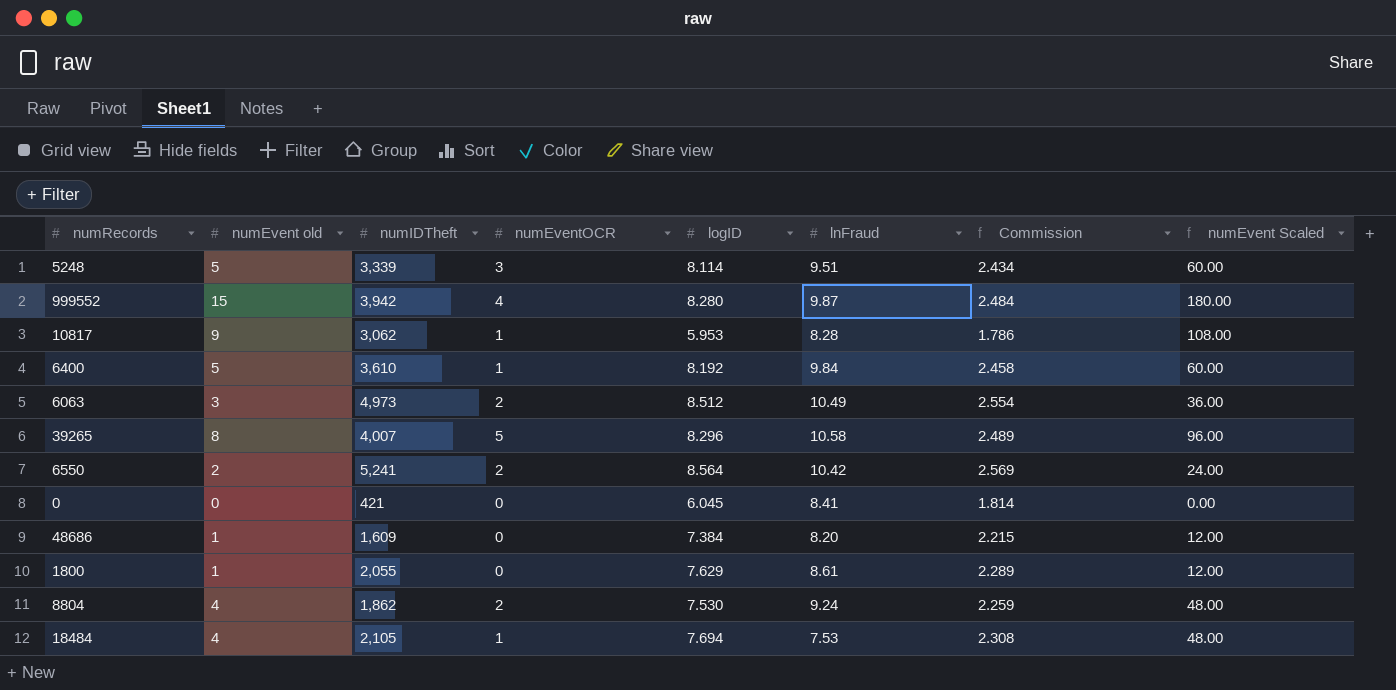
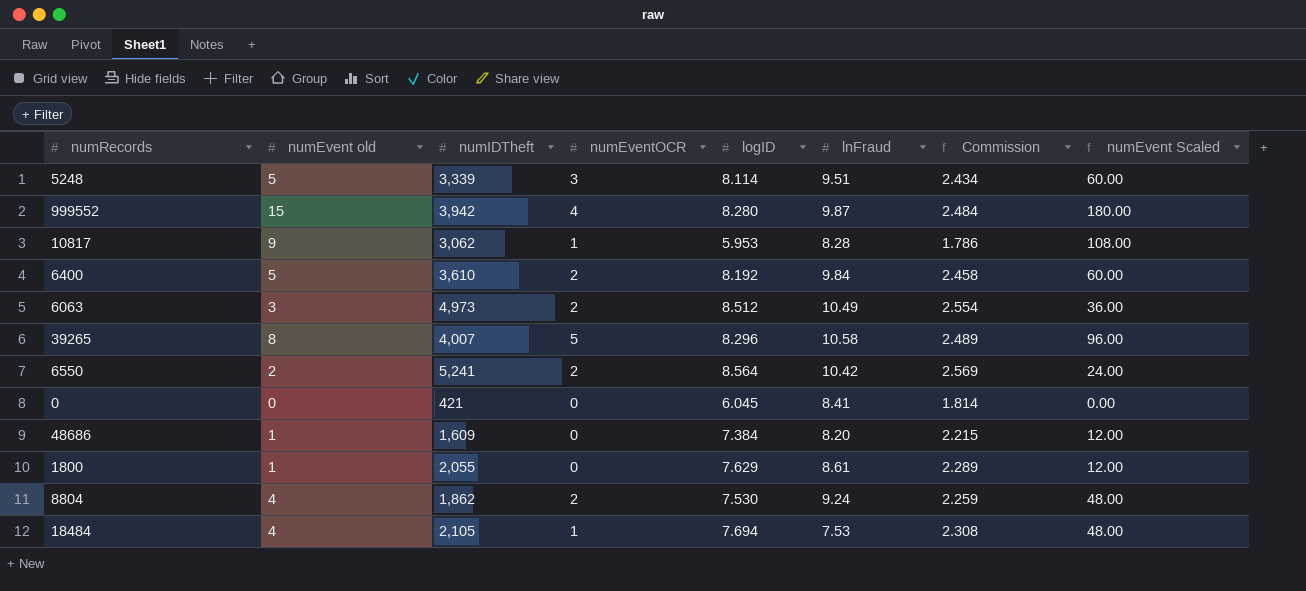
6400 | numEventOCR: 1 -> 2

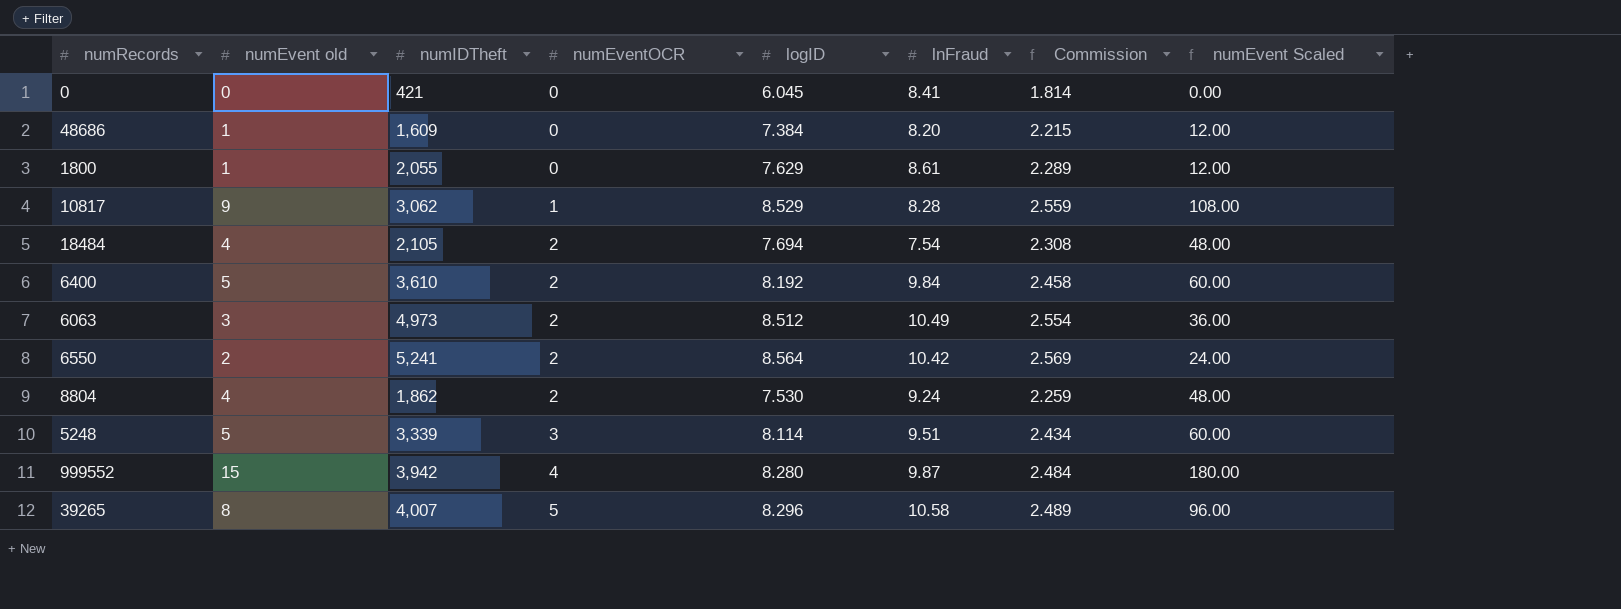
row order: none -> numEventOCR ascending
10817 | logID: 5.953 -> 8.529
10817 | Commission: 1.786 -> 2.559
18484 | numEventOCR: 1 -> 2
18484 | lnFraud: 7.53 -> 7.54

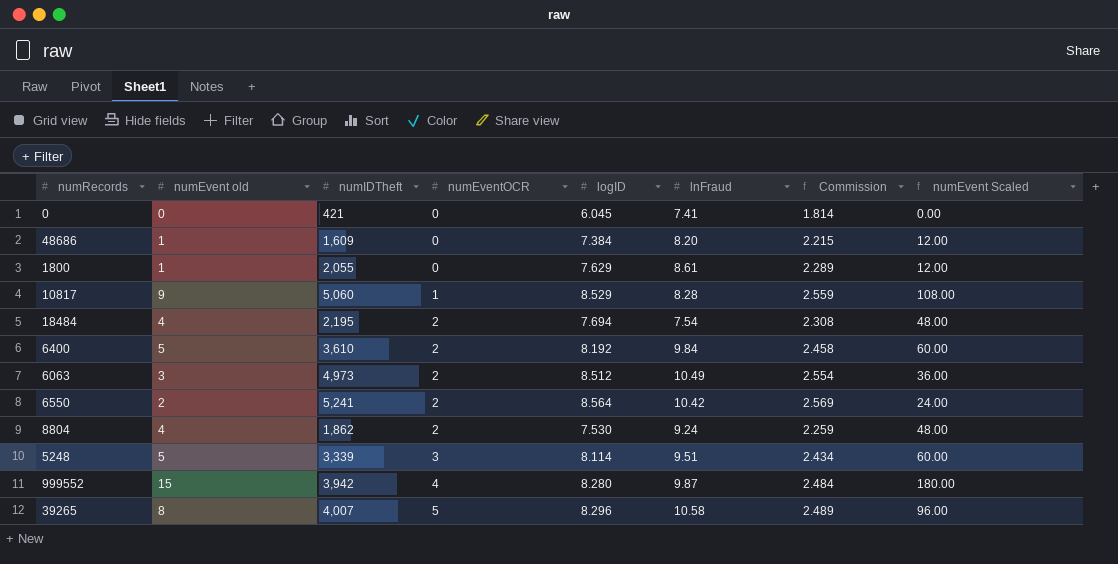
0 | lnFraud: 8.41 -> 7.41
10817 | numIDTheft: 3,062 -> 5,060
18484 | numIDTheft: 2,105 -> 2,195

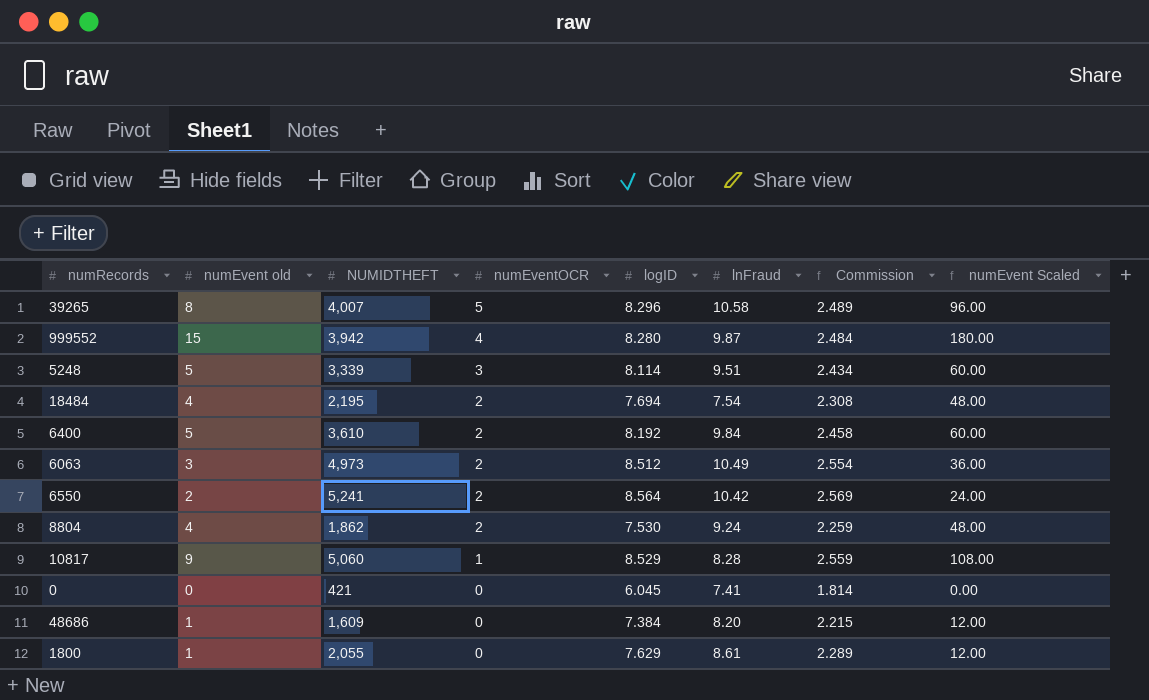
row order: numEventOCR ascending -> numEventOCR descending
column name: numIDTheft -> NUMIDTHEFT

